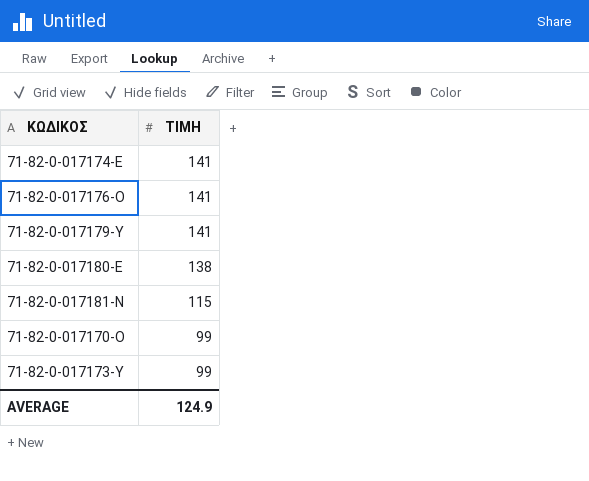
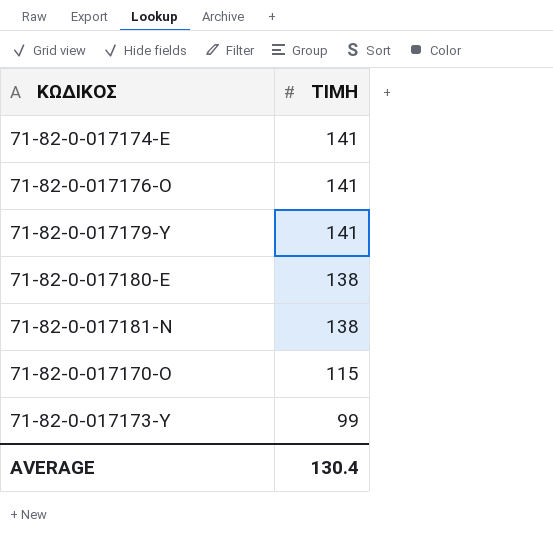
71-82-0-017181-N | ΤΙΜΗ: 115 -> 138
71-82-0-017170-O | ΤΙΜΗ: 99 -> 115
AVERAGE | ΤΙΜΗ: 124.9 -> 130.4

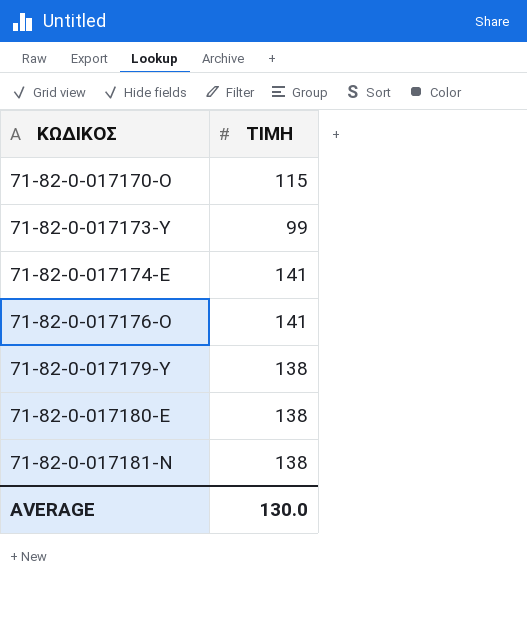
row order: ΤΙΜΗ descending -> ΚΩΔΙΚΟΣ ascending
71-82-0-017179-Y | ΤΙΜΗ: 141 -> 138
AVERAGE | ΤΙΜΗ: 130.4 -> 130.0

